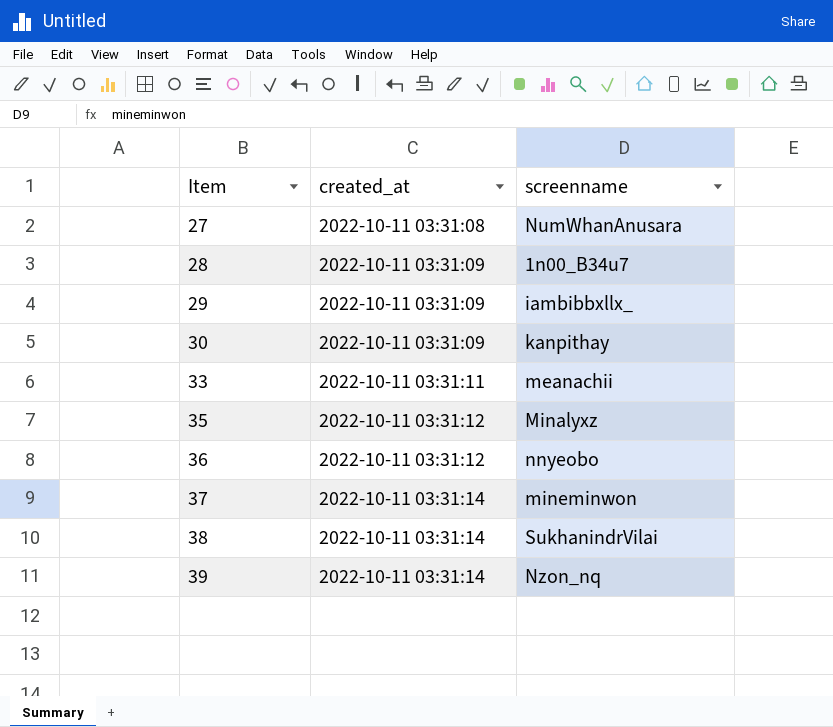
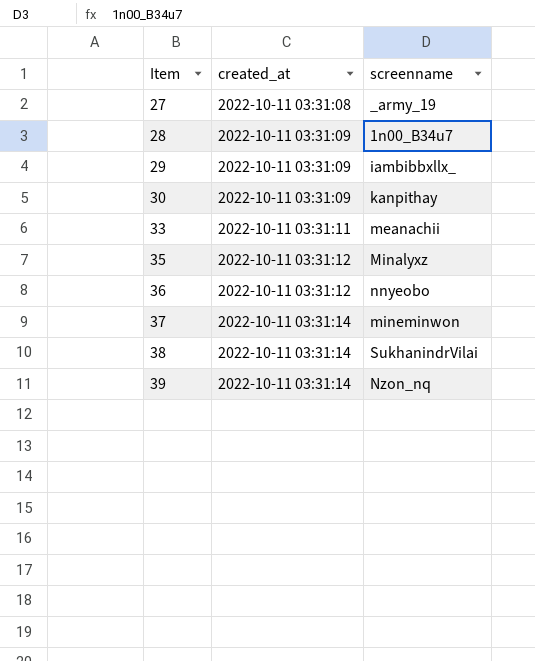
27 | screenname: NumWhanAnusara -> _army_19

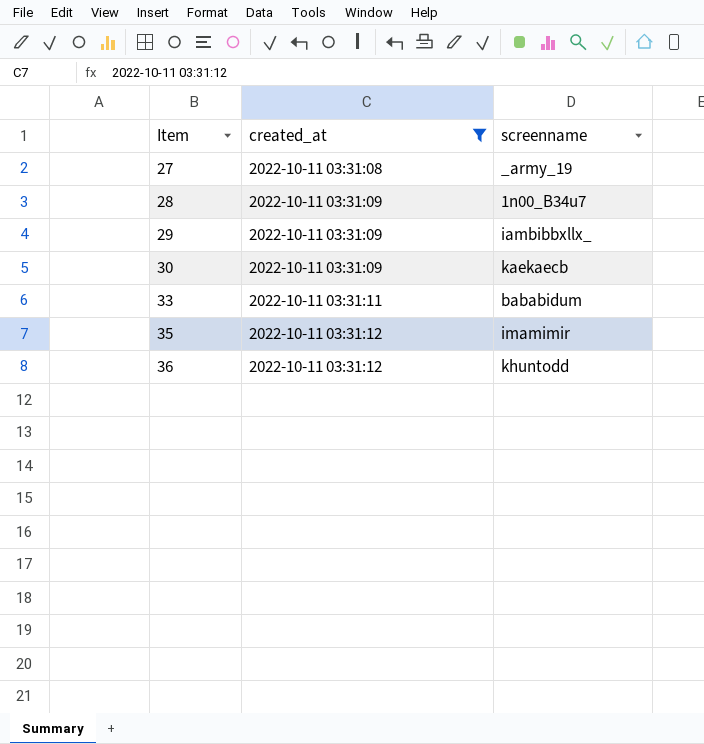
filter: none -> created_at != 2022-10-11 03:31:14
30 | screenname: kanpithay -> kaekaecb
33 | screenname: meanachii -> bababidum
35 | screenname: Minalyxz -> imamimir
36 | screenname: nnyeobo -> khuntodd

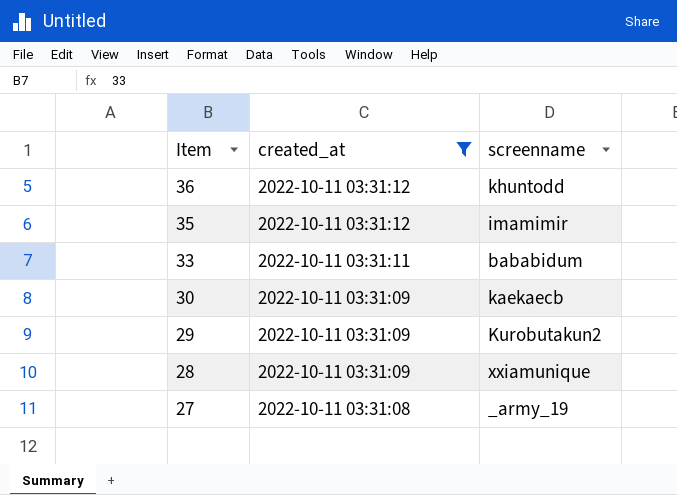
row order: Item ascending -> Item descending
29 | screenname: iambibbxllx_ -> Kurobutakun2
28 | screenname: 1n00_B34u7 -> xxiamunique

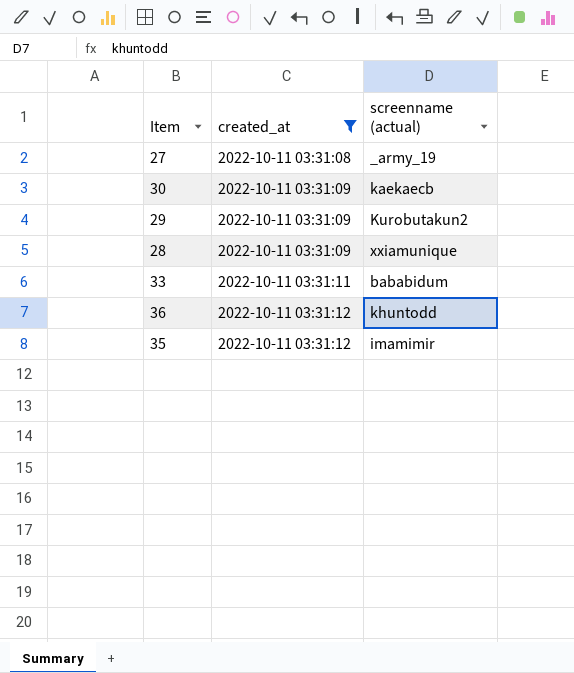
row order: Item descending -> created_at ascending
column name: screenname -> screenname (actual)

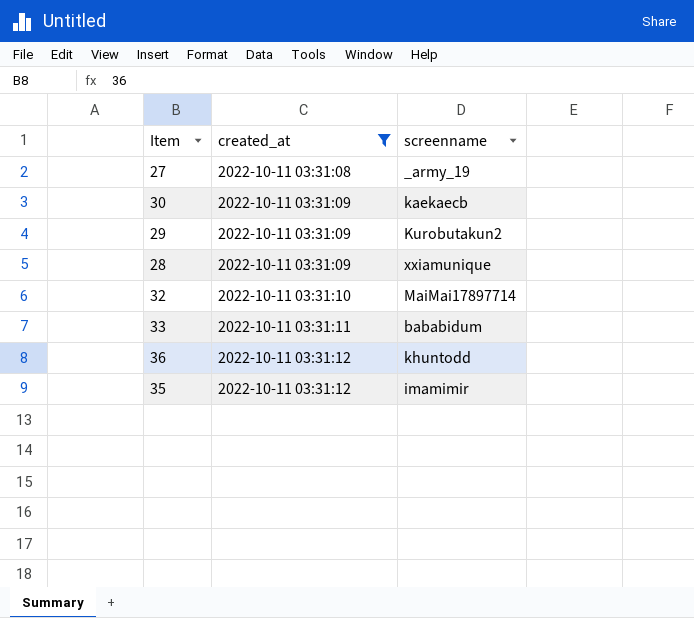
column name: screenname (actual) -> screenname
row 32: none -> 2022-10-11 03:31:10 | MaiMai17897714

